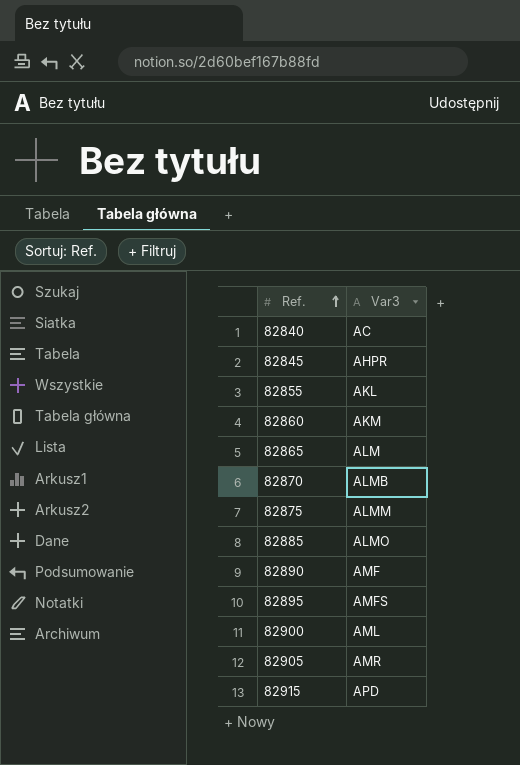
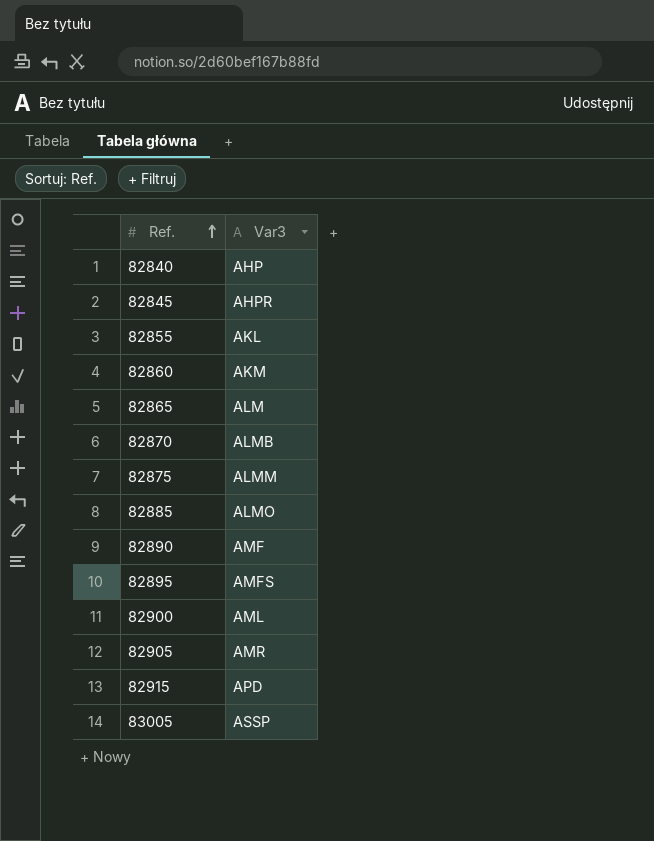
82840 | Var3: AC -> AHP
row 83005: none -> ASSP

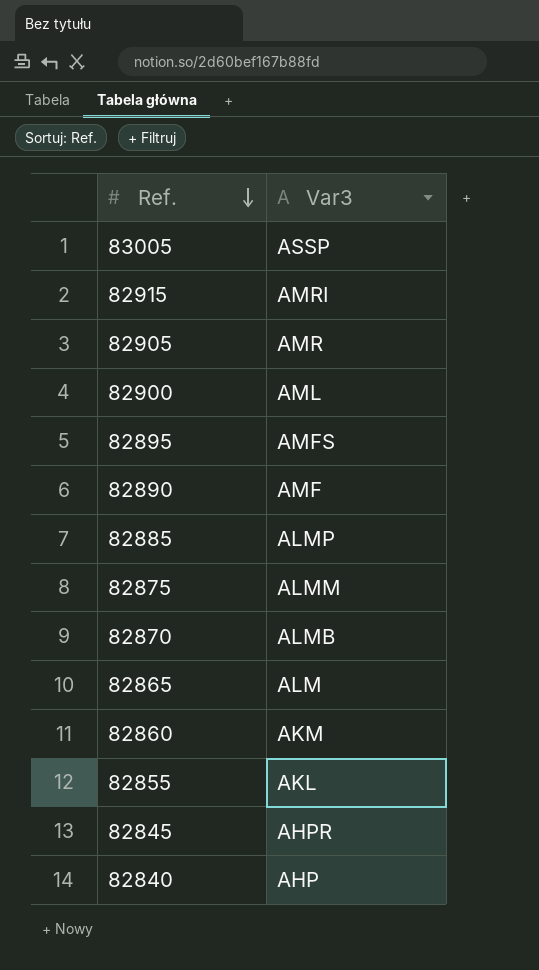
row order: Ref. ascending -> Ref. descending
82915 | Var3: APD -> AMRI
82885 | Var3: ALMO -> ALMP

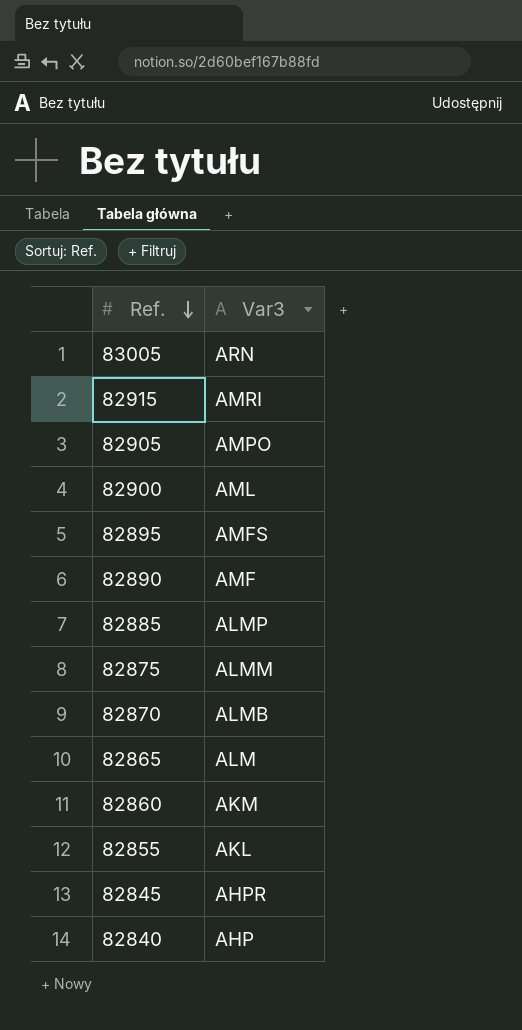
83005 | Var3: ASSP -> ARN
82905 | Var3: AMR -> AMPO

